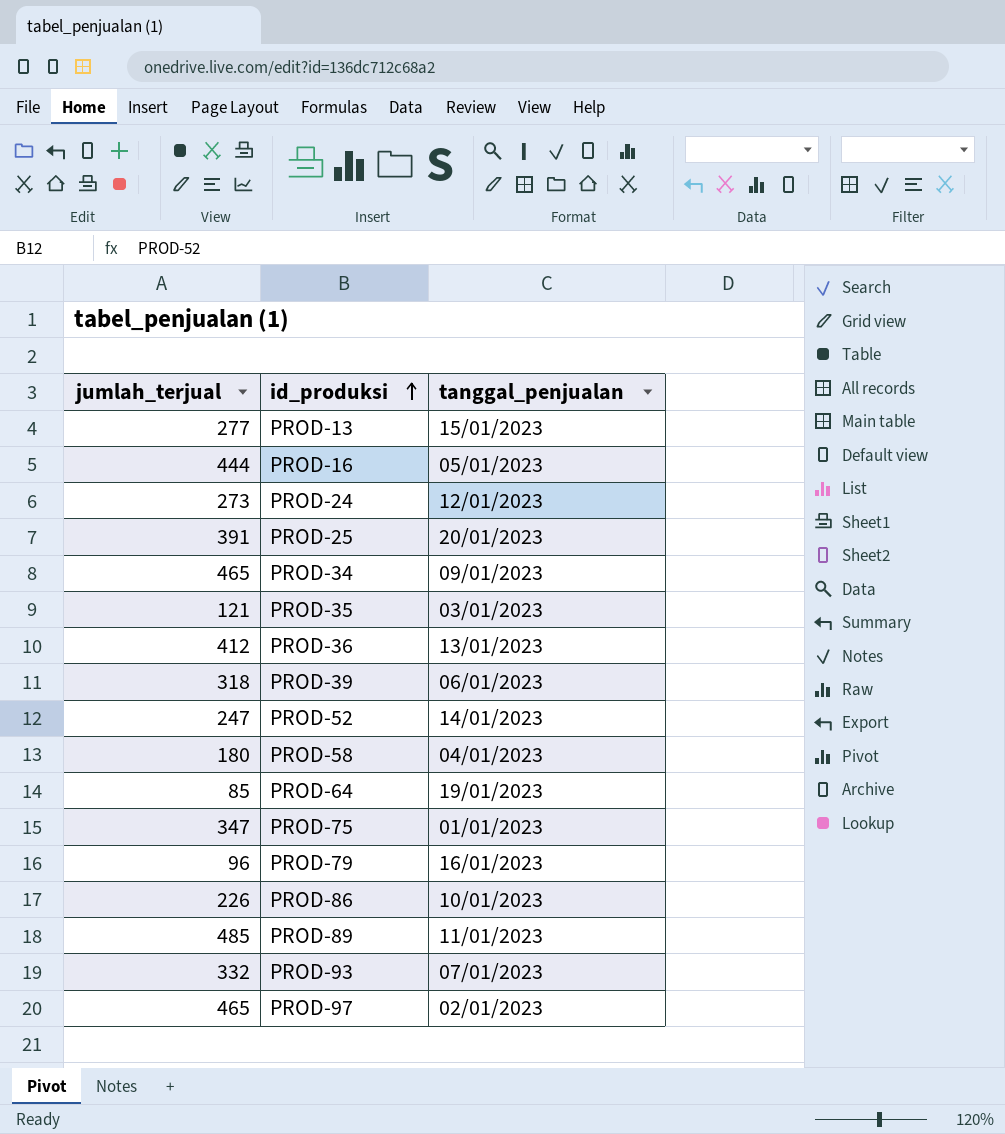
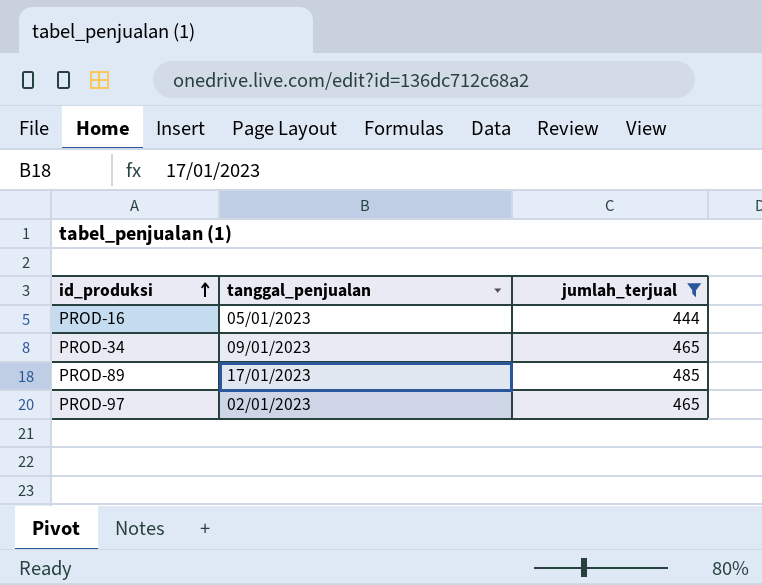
filter: none -> jumlah_terjual >= 444
column jumlah_terjual | position: 1 -> 3
PROD-89 | tanggal_penjualan: 11/01/2023 -> 17/01/2023

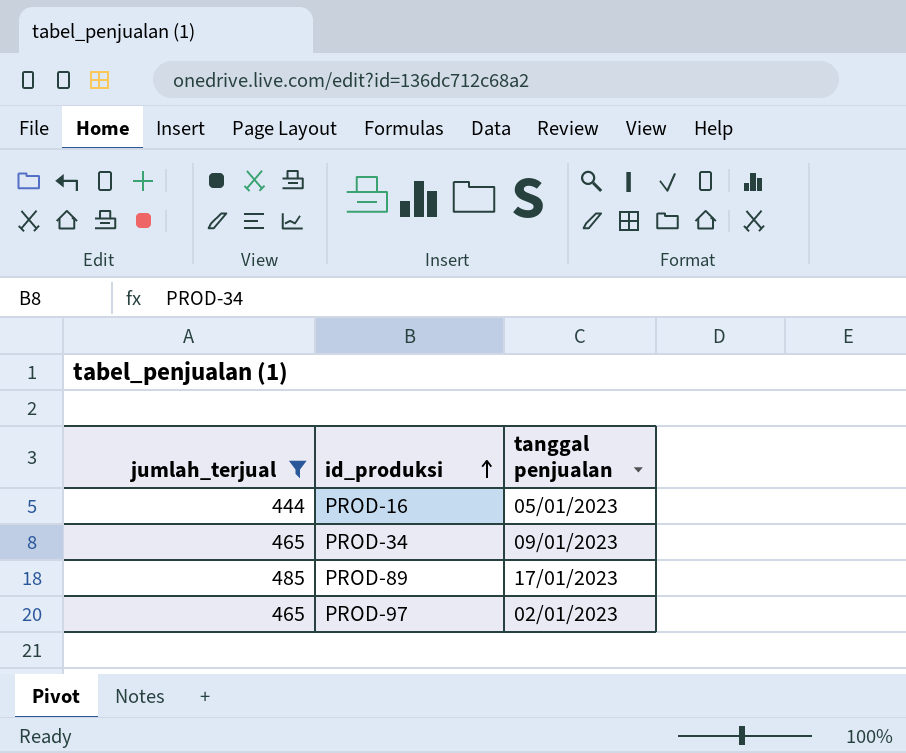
column jumlah_terjual | position: 3 -> 1
column name: tanggal_penjualan -> tanggal penjualan

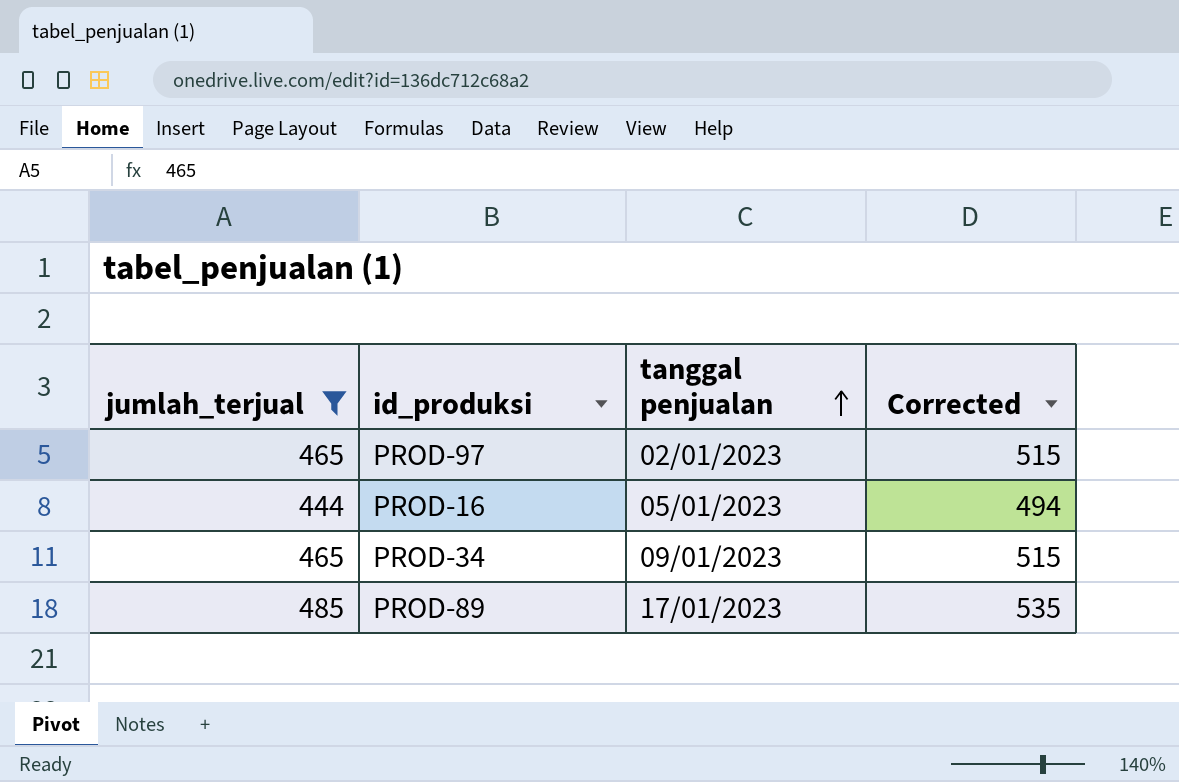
row order: id_produksi ascending -> tanggal penjualan ascending
column Corrected | formula: none -> [jumlah_terjual] + 50

